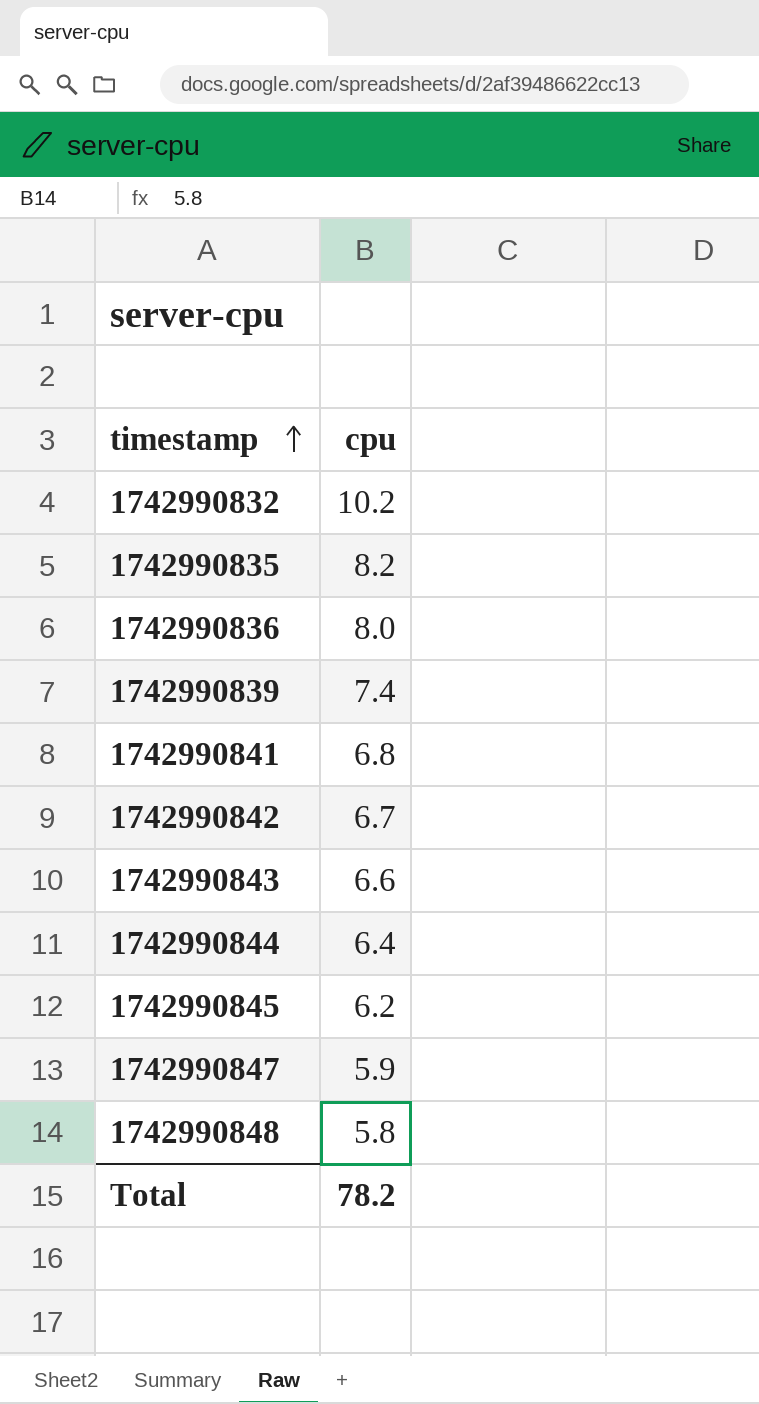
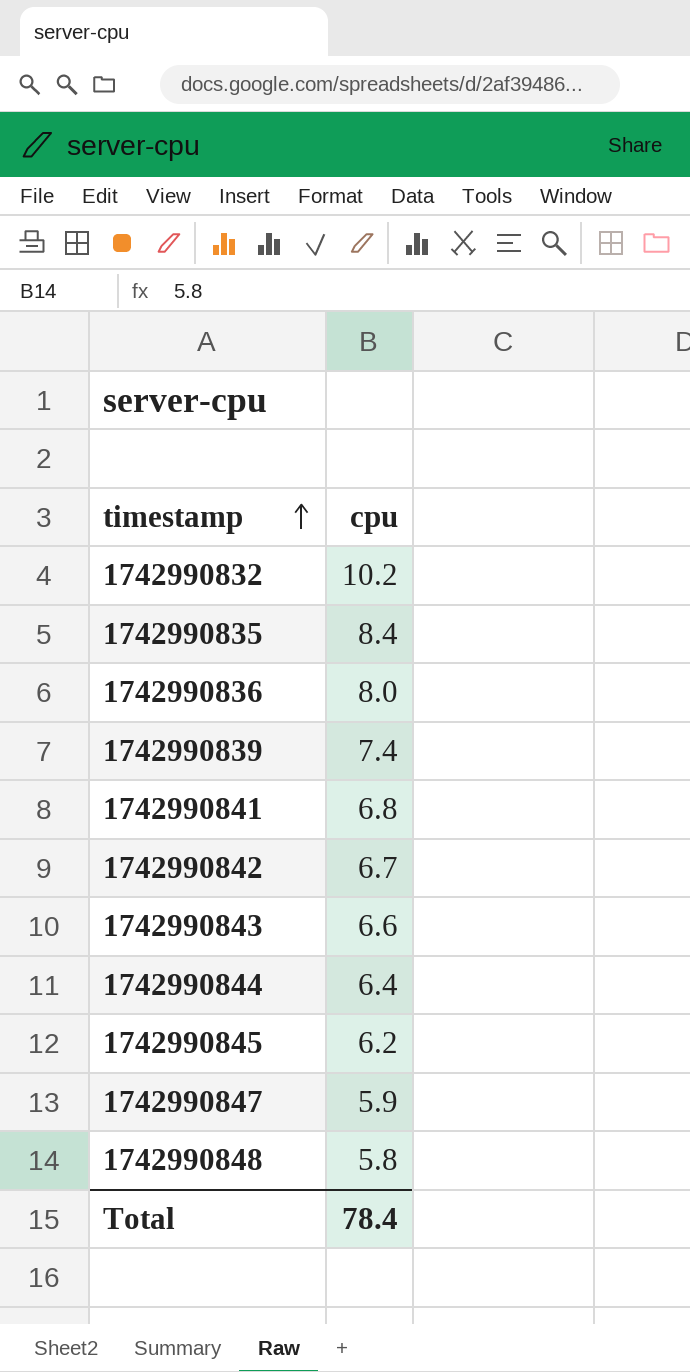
1742990835 | cpu: 8.2 -> 8.4
Total | cpu: 78.2 -> 78.4

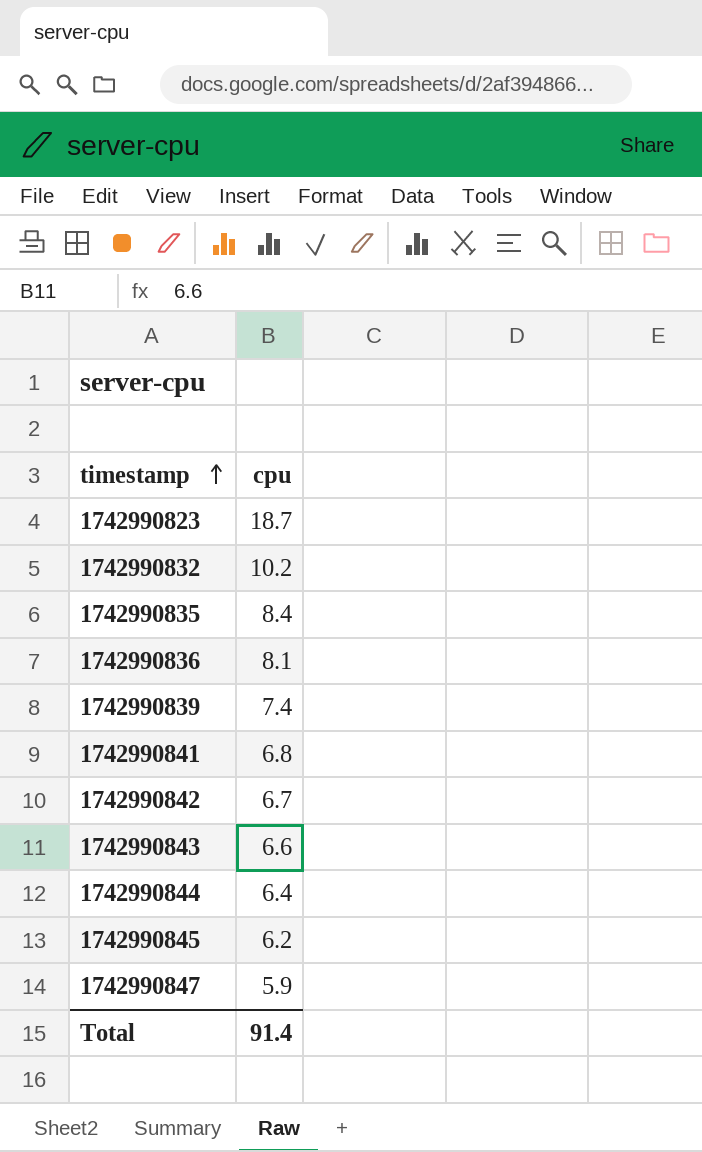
row 1742990848: 5.8 -> none
row 1742990823: none -> 18.7
1742990836 | cpu: 8.0 -> 8.1
Total | cpu: 78.4 -> 91.4

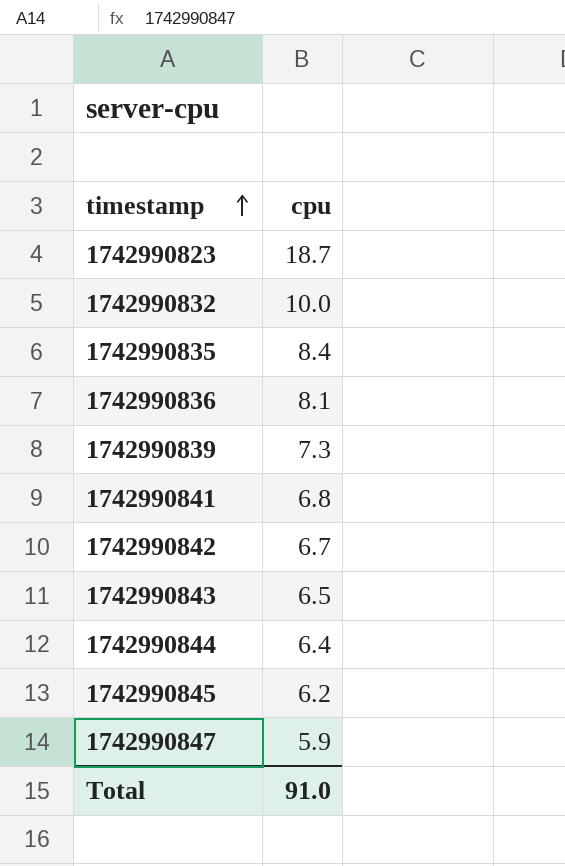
1742990832 | cpu: 10.2 -> 10.0
1742990839 | cpu: 7.4 -> 7.3
1742990843 | cpu: 6.6 -> 6.5
Total | cpu: 91.4 -> 91.0

